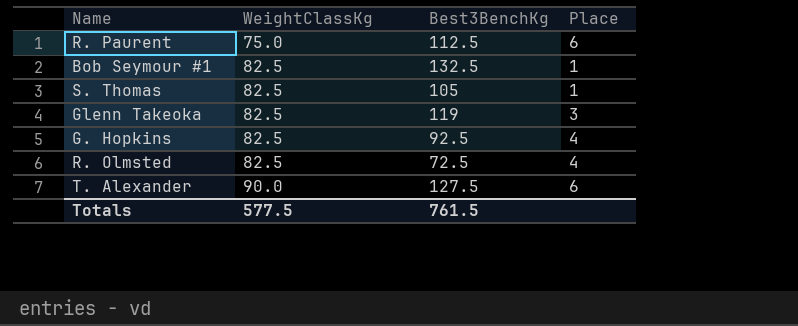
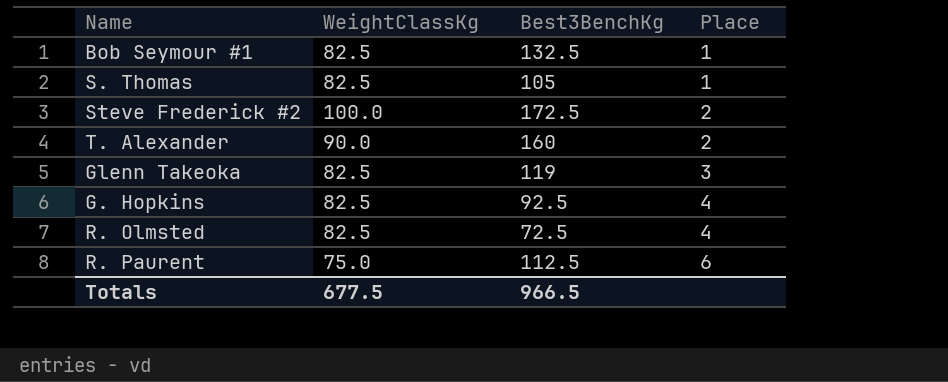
row order: WeightClassKg ascending -> Place ascending
row Steve Frederick #2: none -> 100.0 | 172.5 | 2
T. Alexander | Best3BenchKg: 127.5 -> 160
T. Alexander | Place: 6 -> 2
Totals | WeightClassKg: 577.5 -> 677.5
Totals | Best3BenchKg: 761.5 -> 966.5

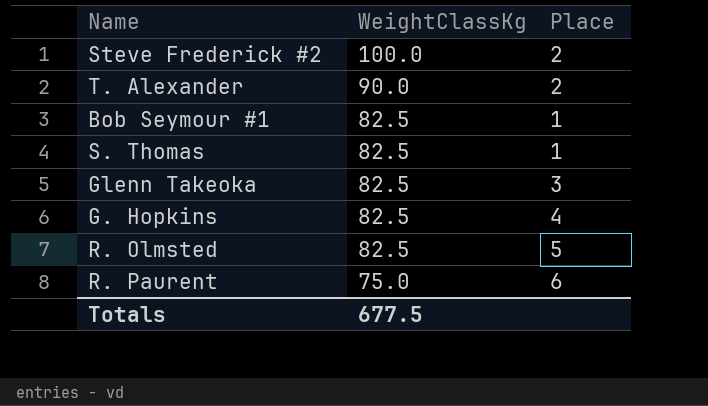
row order: Place ascending -> WeightClassKg descending
column Best3BenchKg | position: 3 -> none
R. Olmsted | Place: 4 -> 5

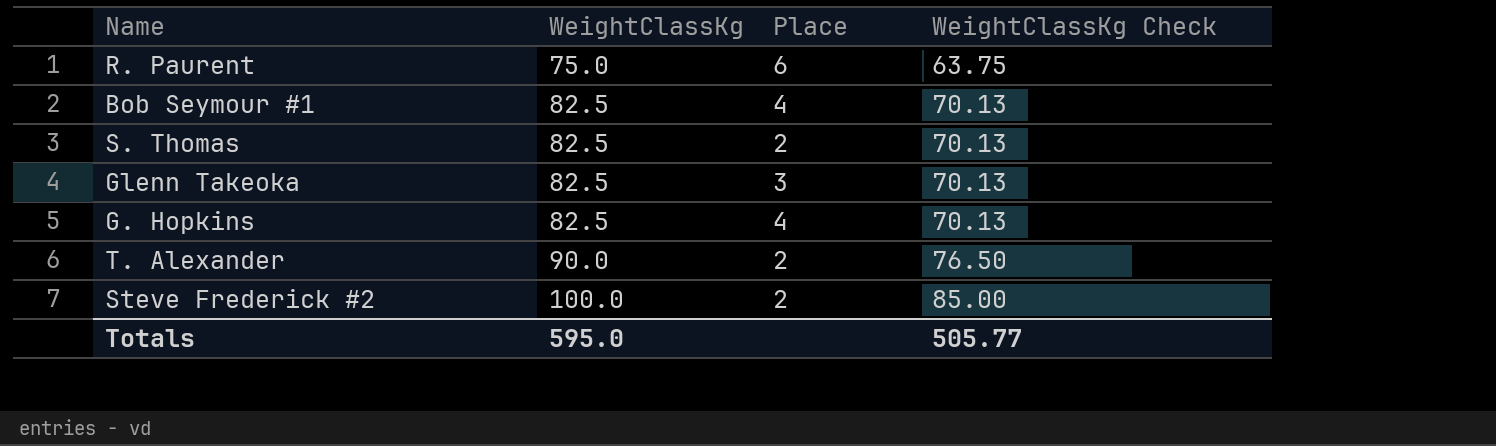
row order: WeightClassKg descending -> WeightClassKg ascending
column WeightClassKg Check | formula: none -> [WeightClassKg] * 0.85
row R. Olmsted: 82.5 | 5 -> none
Bob Seymour #1 | Place: 1 -> 4
S. Thomas | Place: 1 -> 2
Totals | WeightClassKg: 677.5 -> 595.0

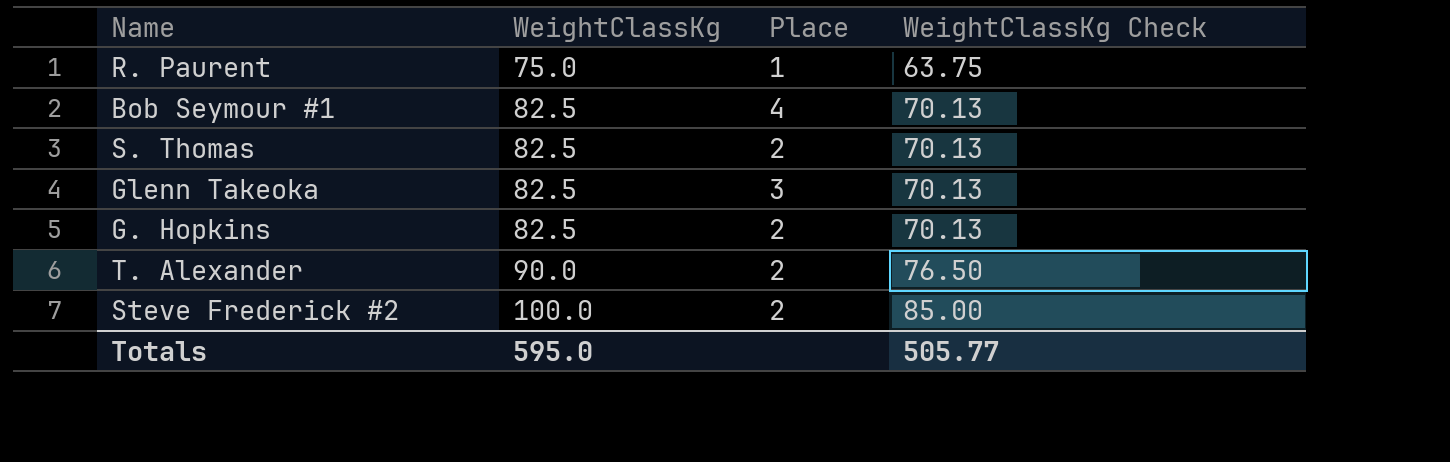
R. Paurent | Place: 6 -> 1
G. Hopkins | Place: 4 -> 2

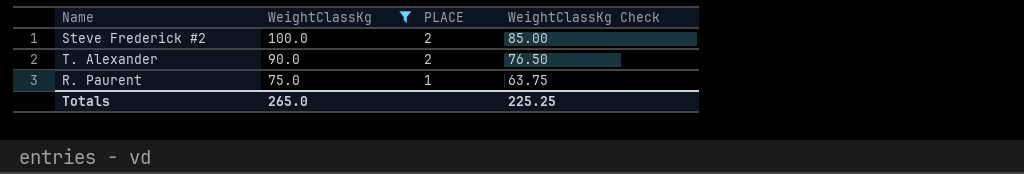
filter: none -> WeightClassKg != 82.5
row order: WeightClassKg ascending -> WeightClassKg descending
column name: Place -> PLACE
Totals | WeightClassKg: 595.0 -> 265.0
Totals | WeightClassKg Check: 505.77 -> 225.25

